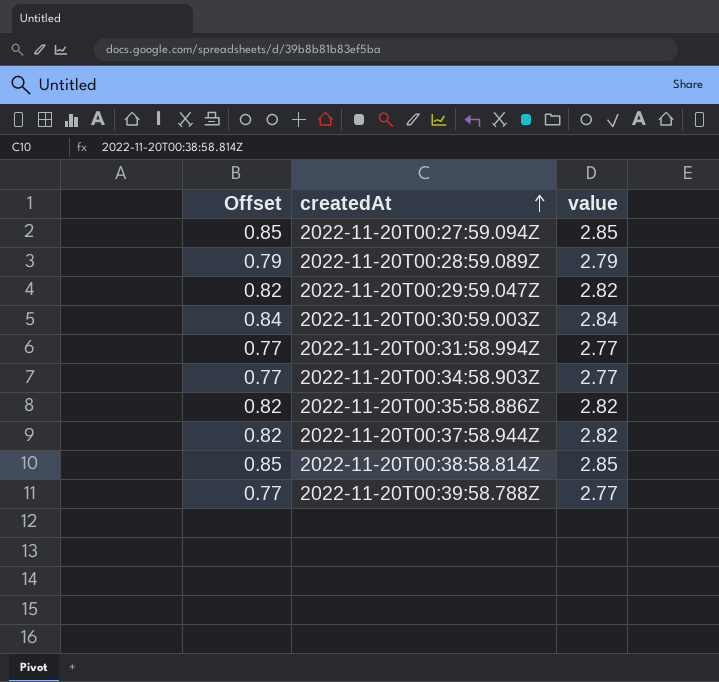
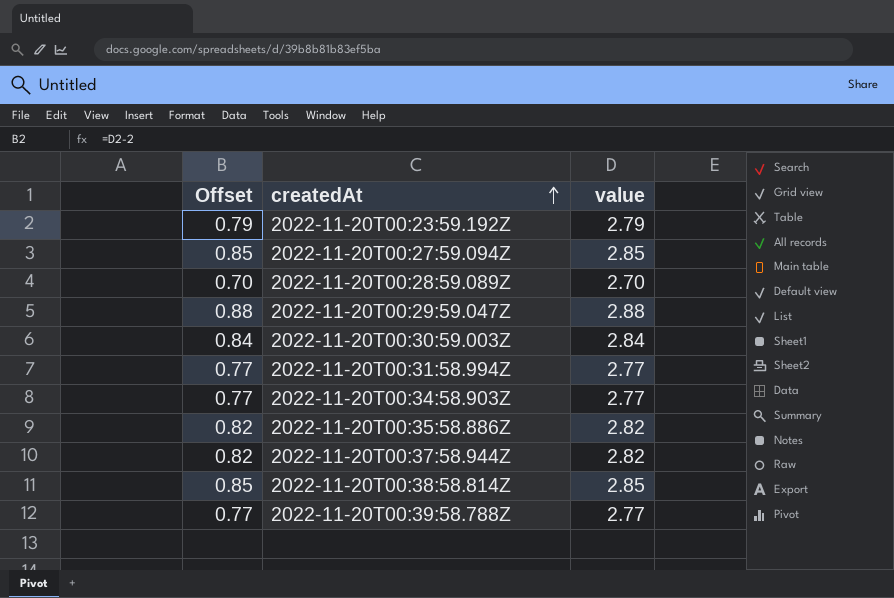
row 2022-11-20T00:23:59.192Z: none -> 0.79 | 2.79
2022-11-20T00:28:59.089Z | Offset: 0.79 -> 0.70
2022-11-20T00:28:59.089Z | value: 2.79 -> 2.70
2022-11-20T00:29:59.047Z | Offset: 0.82 -> 0.88
2022-11-20T00:29:59.047Z | value: 2.82 -> 2.88

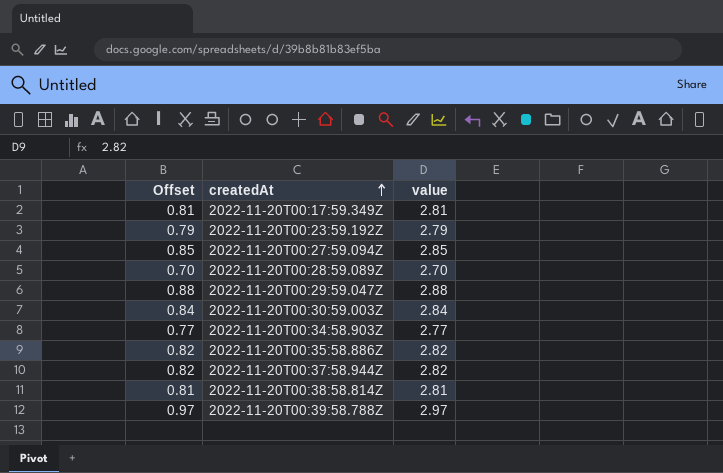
row 2022-11-20T00:31:58.994Z: 0.77 | 2.77 -> none
row 2022-11-20T00:17:59.349Z: none -> 0.81 | 2.81
2022-11-20T00:38:58.814Z | Offset: 0.85 -> 0.81
2022-11-20T00:38:58.814Z | value: 2.85 -> 2.81
2022-11-20T00:39:58.788Z | Offset: 0.77 -> 0.97
2022-11-20T00:39:58.788Z | value: 2.77 -> 2.97

